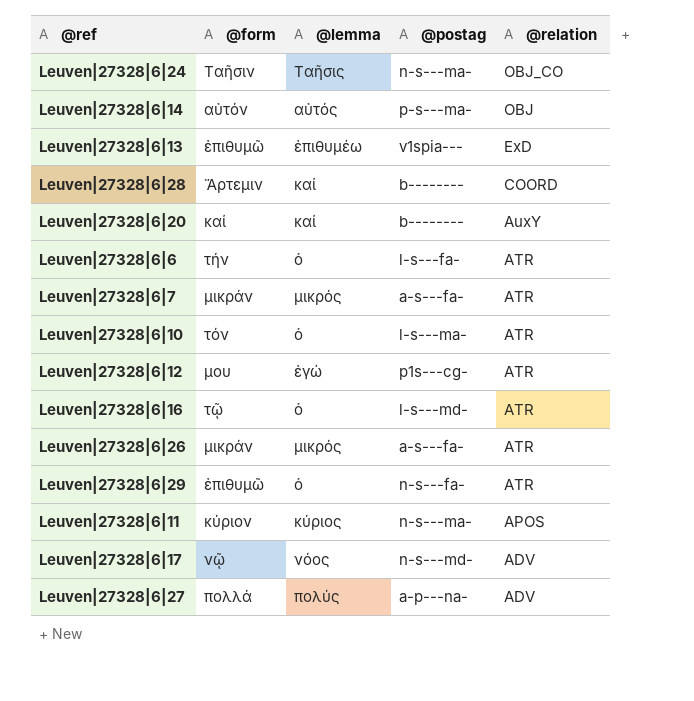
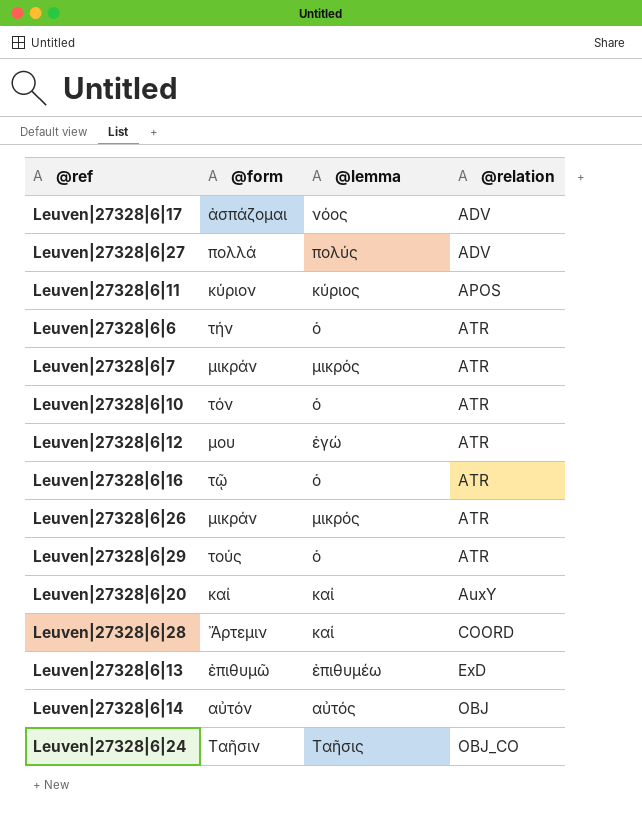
row order: @relation descending -> @relation ascending
column @postag | position: 4 -> none
Leuven|27328|6|17 | @form: νῷ -> ἀσπάζομαι
Leuven|27328|6|29 | @form: ἐπιθυμῶ -> τούς

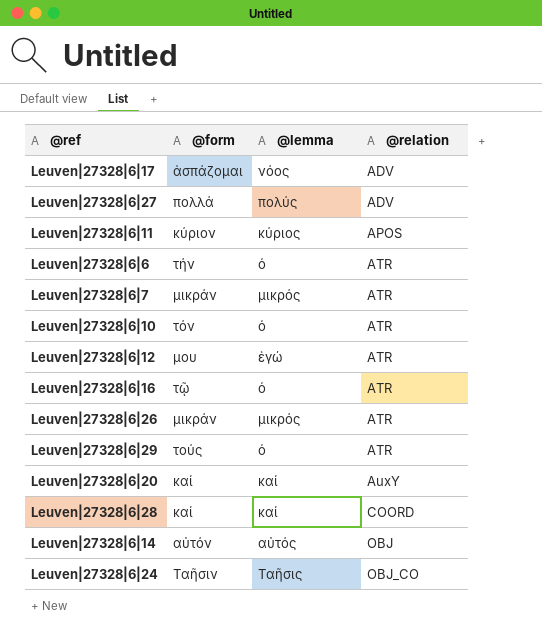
row Leuven|27328|6|13: ἐπιθυμῶ | ἐπιθυμέω | ExD -> none
Leuven|27328|6|28 | @form: Ἄρτεμιν -> καί

